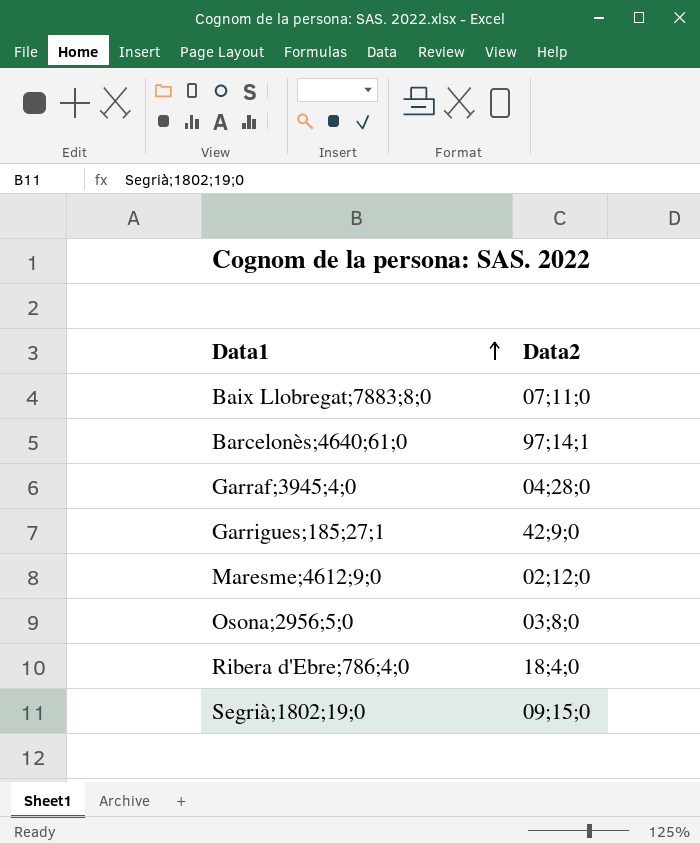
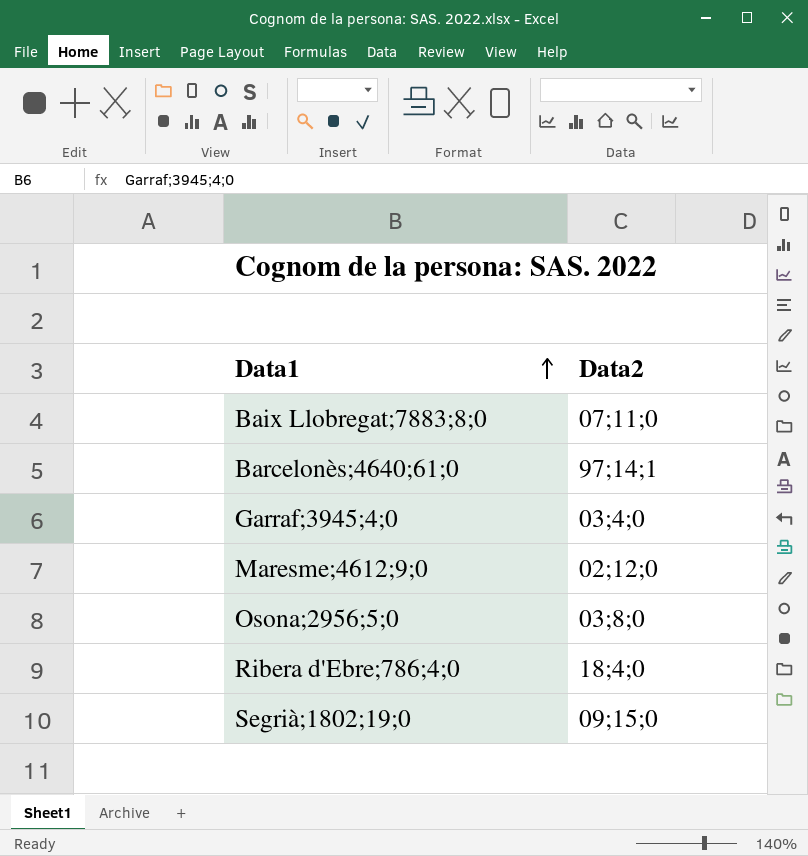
row Garrigues;185;27;1: 42;9;0 -> none
Garraf;3945;4;0 | Data2: 04;28;0 -> 03;4;0

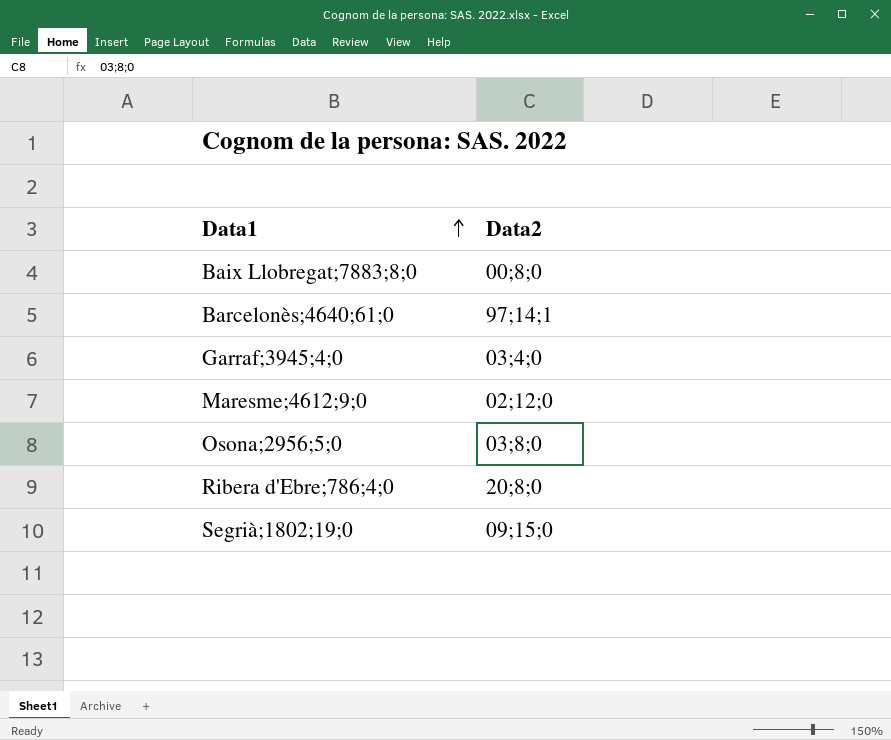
Baix Llobregat;7883;8;0 | Data2: 07;11;0 -> 00;8;0
Ribera d'Ebre;786;4;0 | Data2: 18;4;0 -> 20;8;0

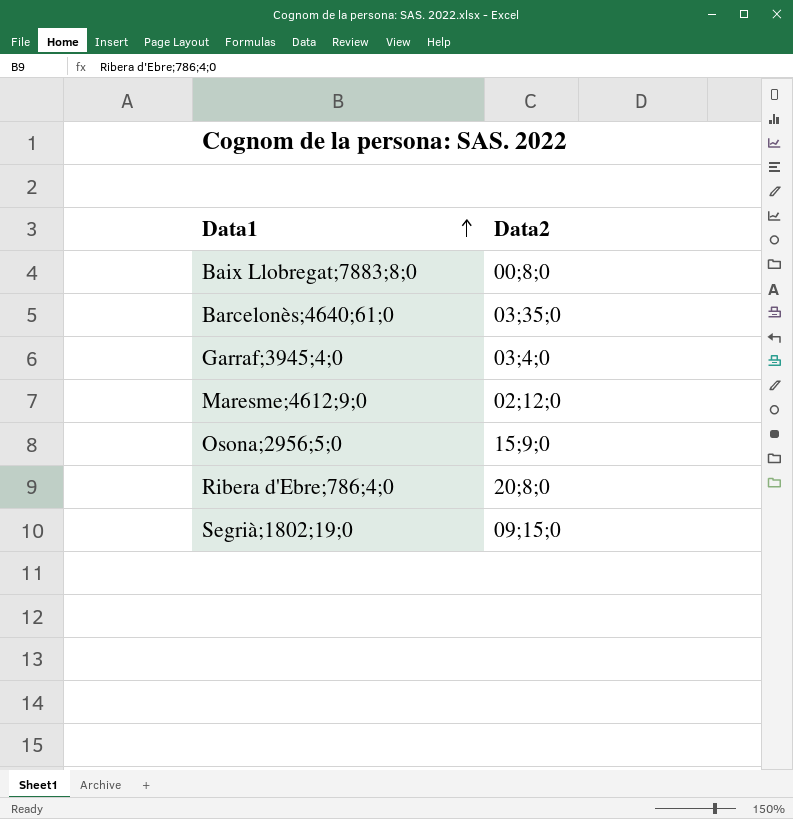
Barcelonès;4640;61;0 | Data2: 97;14;1 -> 03;35;0
Osona;2956;5;0 | Data2: 03;8;0 -> 15;9;0

